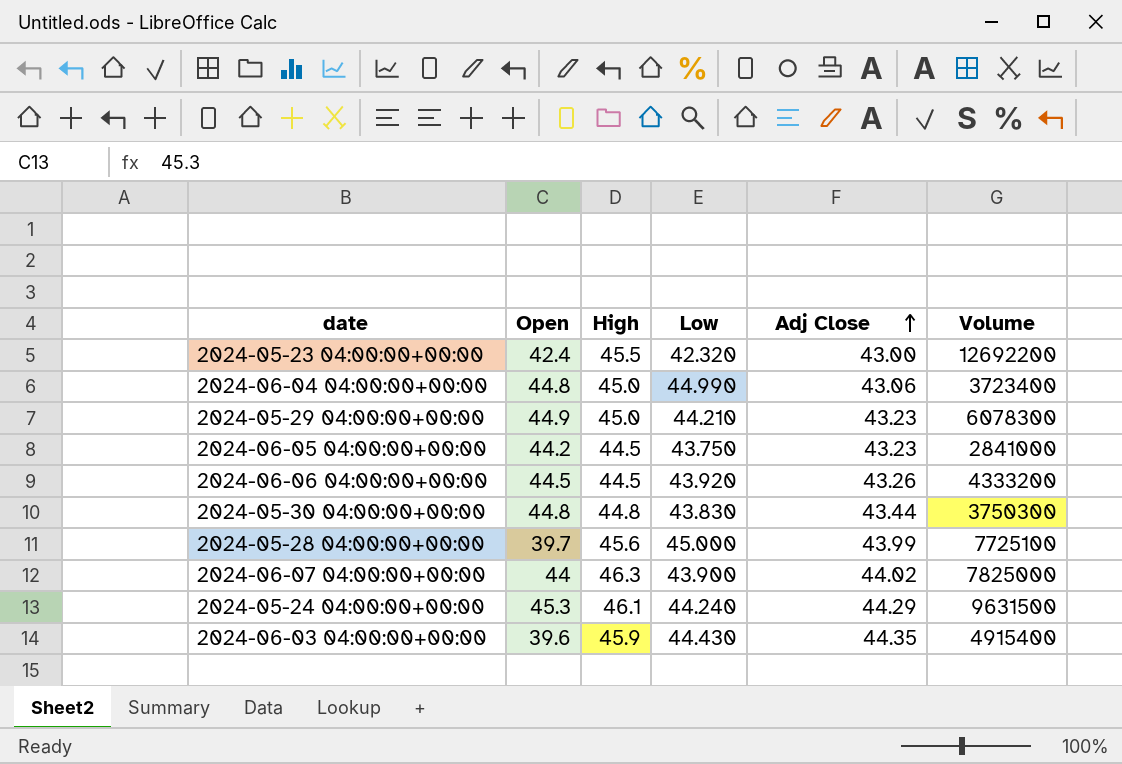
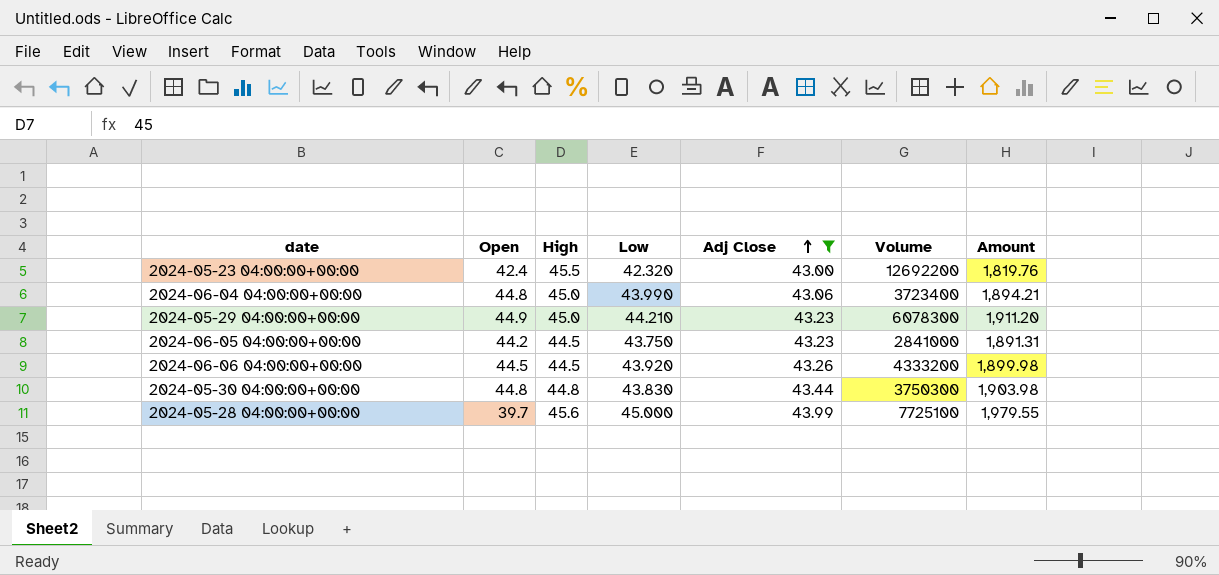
filter: none -> Adj Close <= 43.99
column Amount | formula: none -> [Low] * [Adj Close]
2024-06-04 04:00:00+00:00 | Low: 44.990 -> 43.990

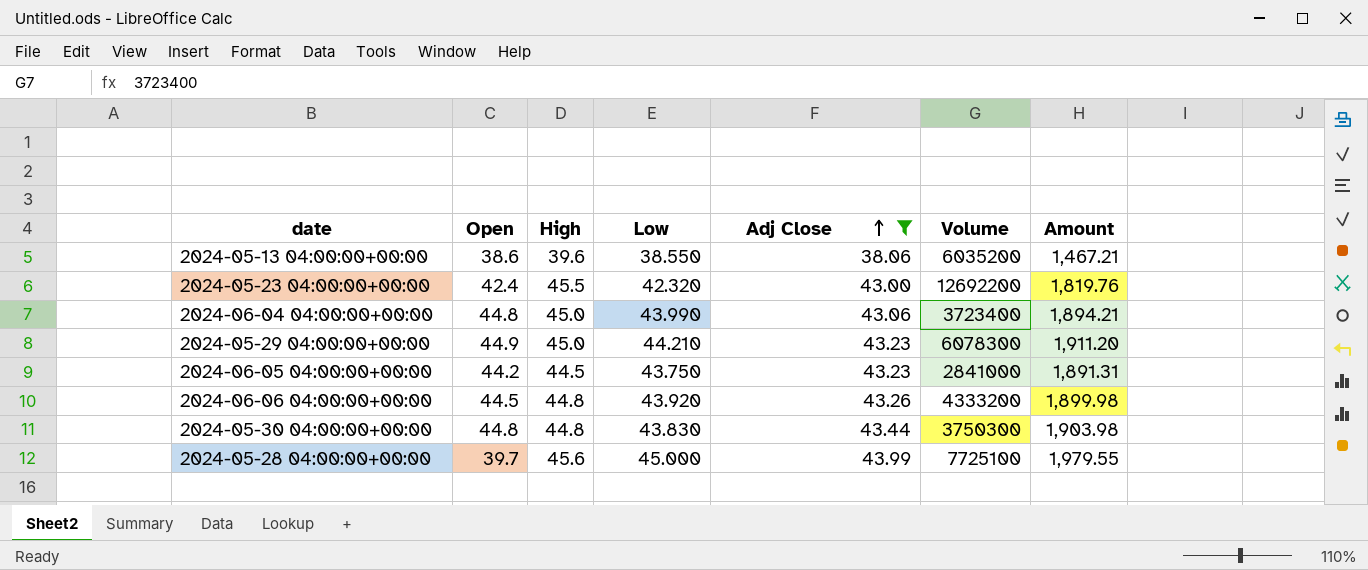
row 2024-05-13 04:00:00+00:00: none -> 38.6 | 39.6 | 38.550 | 38.06 | 6035200 | 1,467.21
2024-06-06 04:00:00+00:00 | High: 44.5 -> 44.8

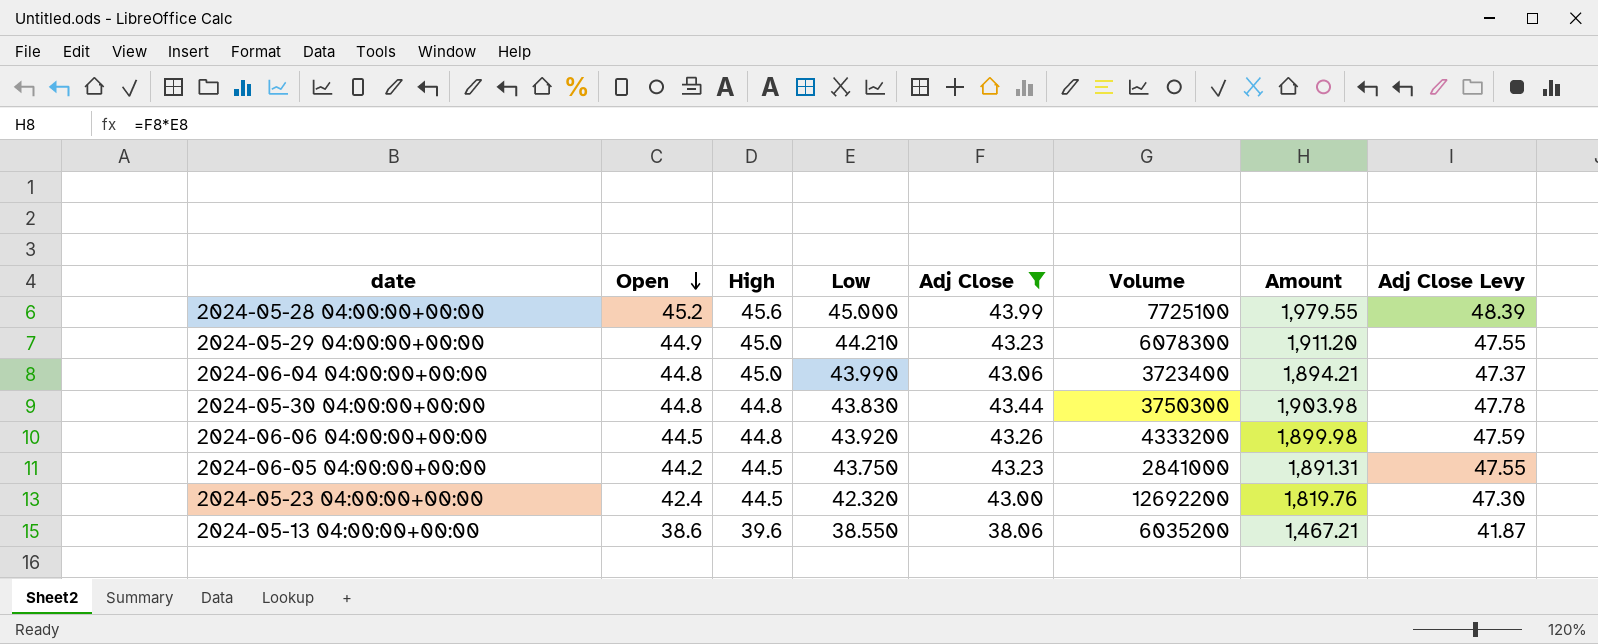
row order: Adj Close ascending -> Open descending
column Adj Close Levy | formula: none -> [Adj Close] * 1.1
2024-05-28 04:00:00+00:00 | Open: 39.7 -> 45.2
2024-05-23 04:00:00+00:00 | High: 45.5 -> 44.5

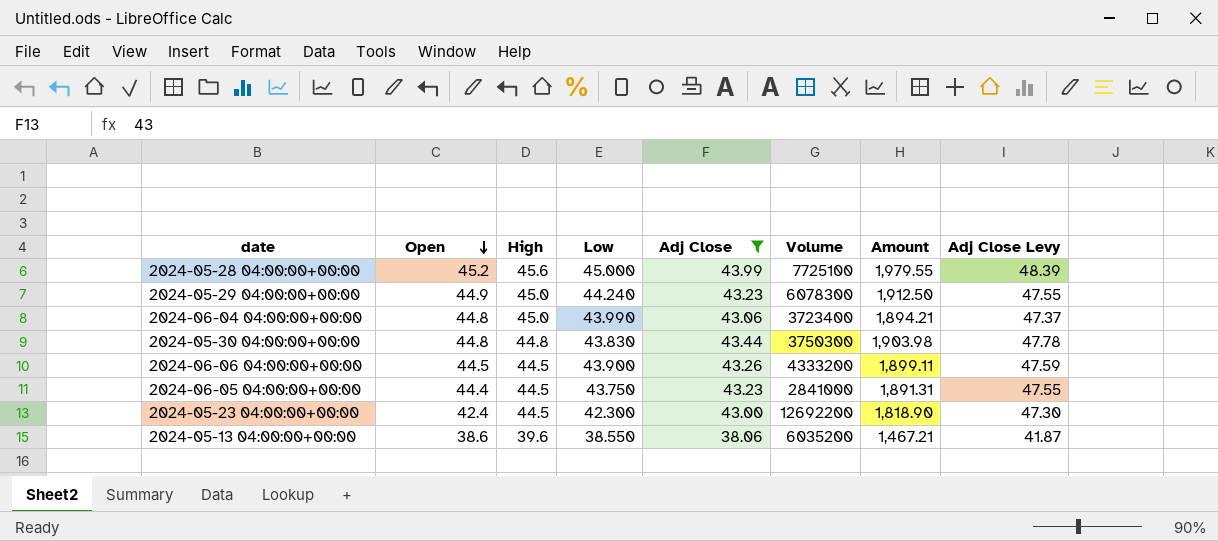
2024-05-29 04:00:00+00:00 | Low: 44.210 -> 44.240
2024-05-29 04:00:00+00:00 | Amount: 1,911.20 -> 1,912.50
2024-06-06 04:00:00+00:00 | High: 44.8 -> 44.5
2024-06-06 04:00:00+00:00 | Low: 43.920 -> 43.900
2024-06-06 04:00:00+00:00 | Amount: 1,899.98 -> 1,899.11
2024-06-05 04:00:00+00:00 | Open: 44.2 -> 44.4
2024-05-23 04:00:00+00:00 | Low: 42.320 -> 42.300
2024-05-23 04:00:00+00:00 | Amount: 1,819.76 -> 1,818.90

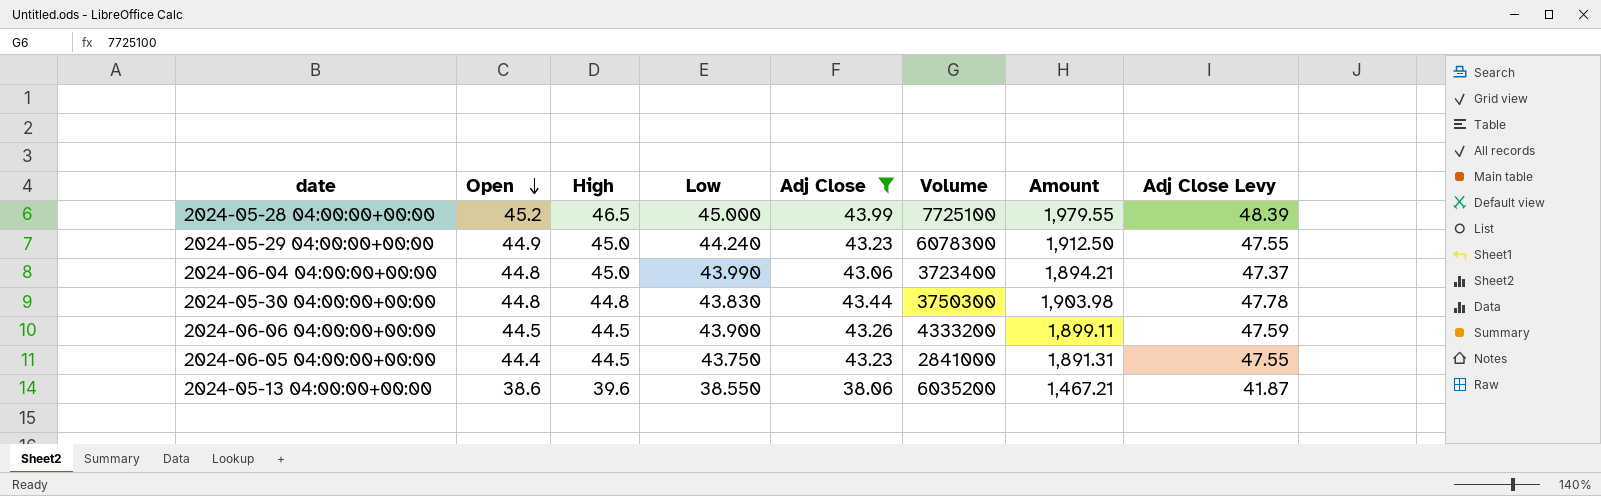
row 2024-05-23 04:00:00+00:00: 42.4 | 44.5 | 42.300 | 43.00 | 12692200 | 1,818.90 | 47.30 -> none
2024-05-28 04:00:00+00:00 | High: 45.6 -> 46.5

